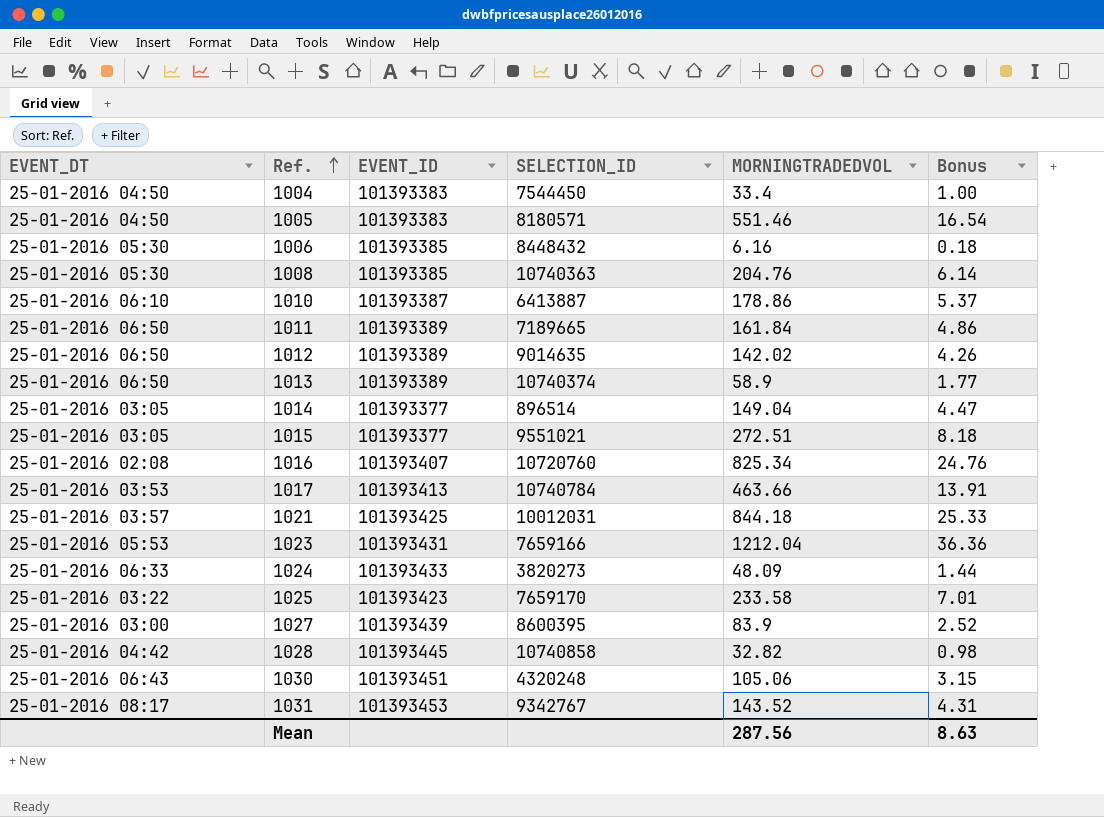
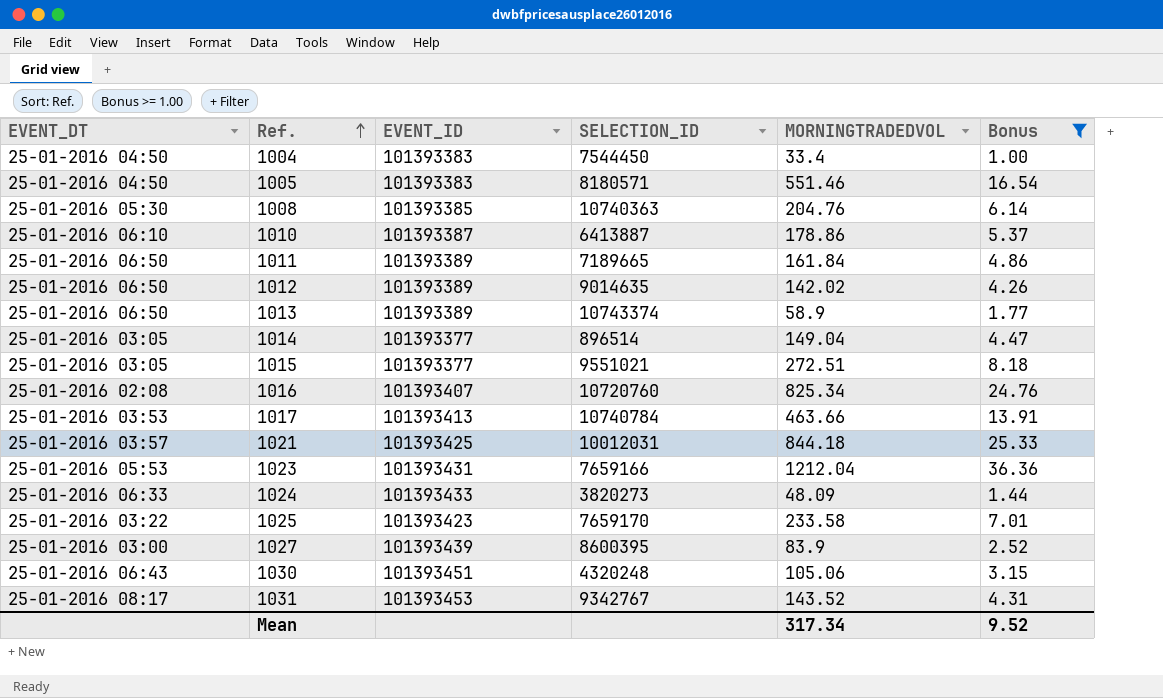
filter: none -> Bonus >= 1.00
1013 | SELECTION_ID: 10740374 -> 10743374
Mean | MORNINGTRADEDVOL: 287.56 -> 317.34
Mean | Bonus: 8.63 -> 9.52

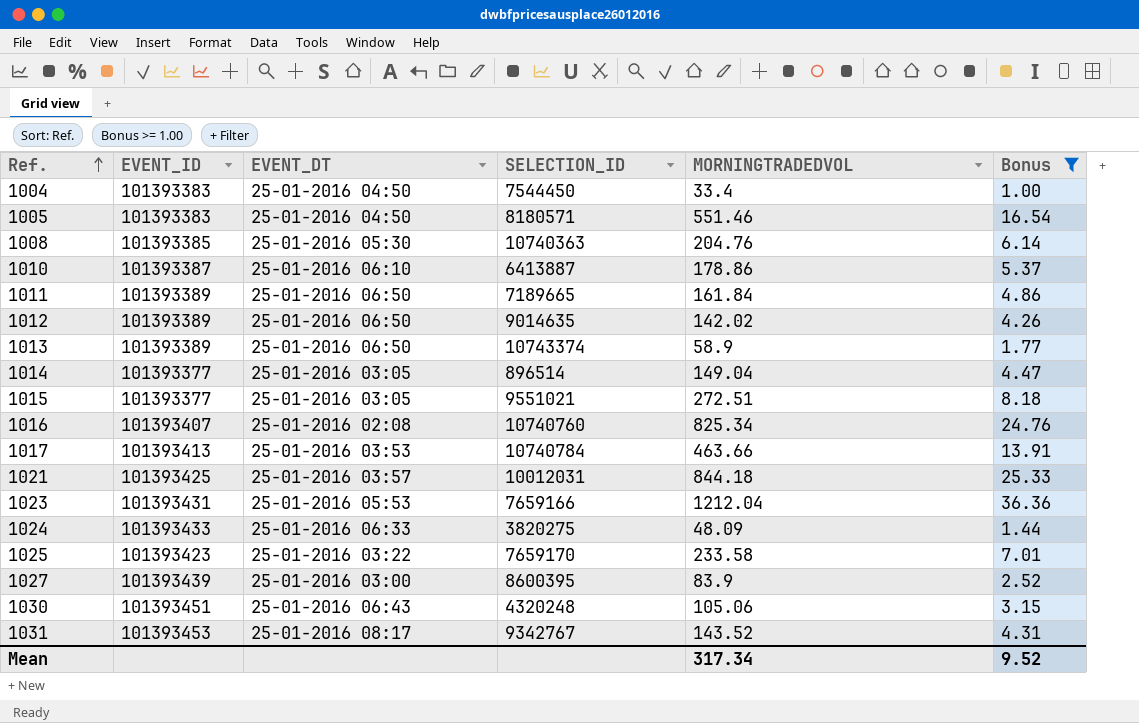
column EVENT_DT | position: 1 -> 3
1016 | SELECTION_ID: 10720760 -> 10740760
1024 | SELECTION_ID: 3820273 -> 3820275

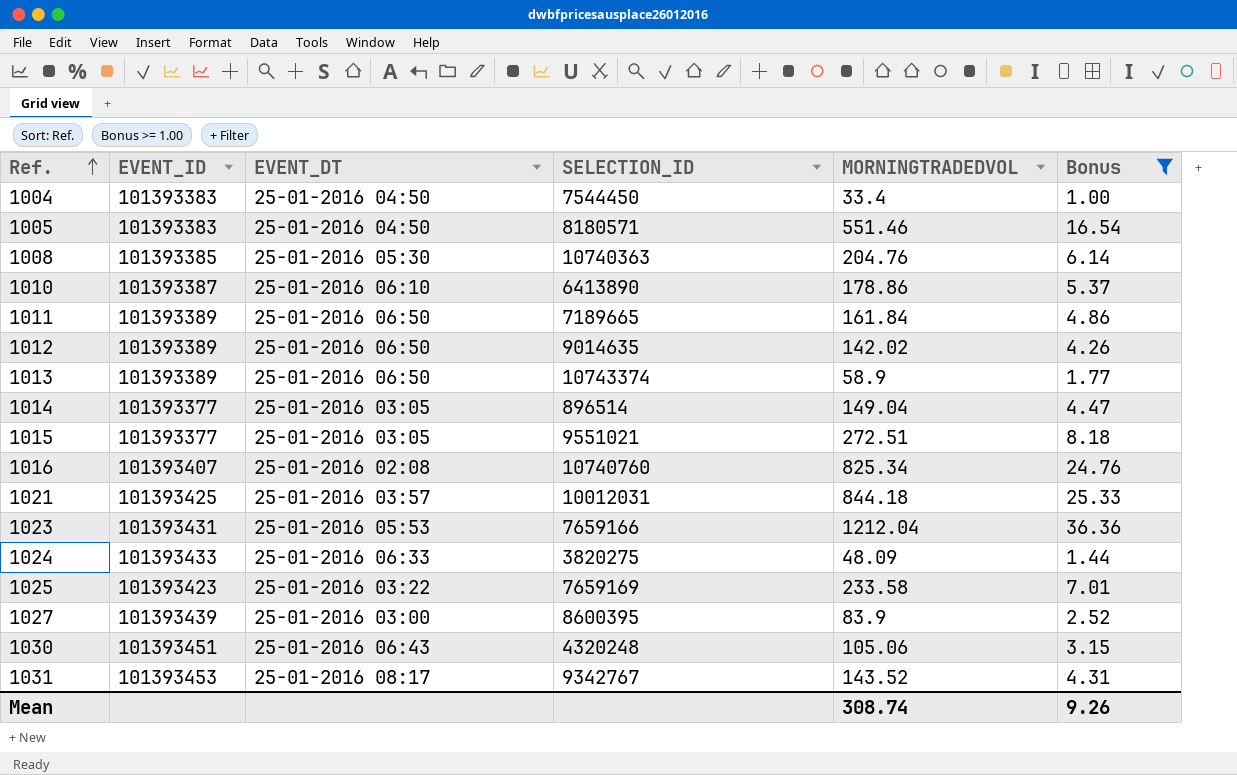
row 1017: 101393413 | 25-01-2016 03:53 | 10740784 | 463.66 | 13.91 -> none
1010 | SELECTION_ID: 6413887 -> 6413890
1025 | SELECTION_ID: 7659170 -> 7659169
Mean | MORNINGTRADEDVOL: 317.34 -> 308.74
Mean | Bonus: 9.52 -> 9.26

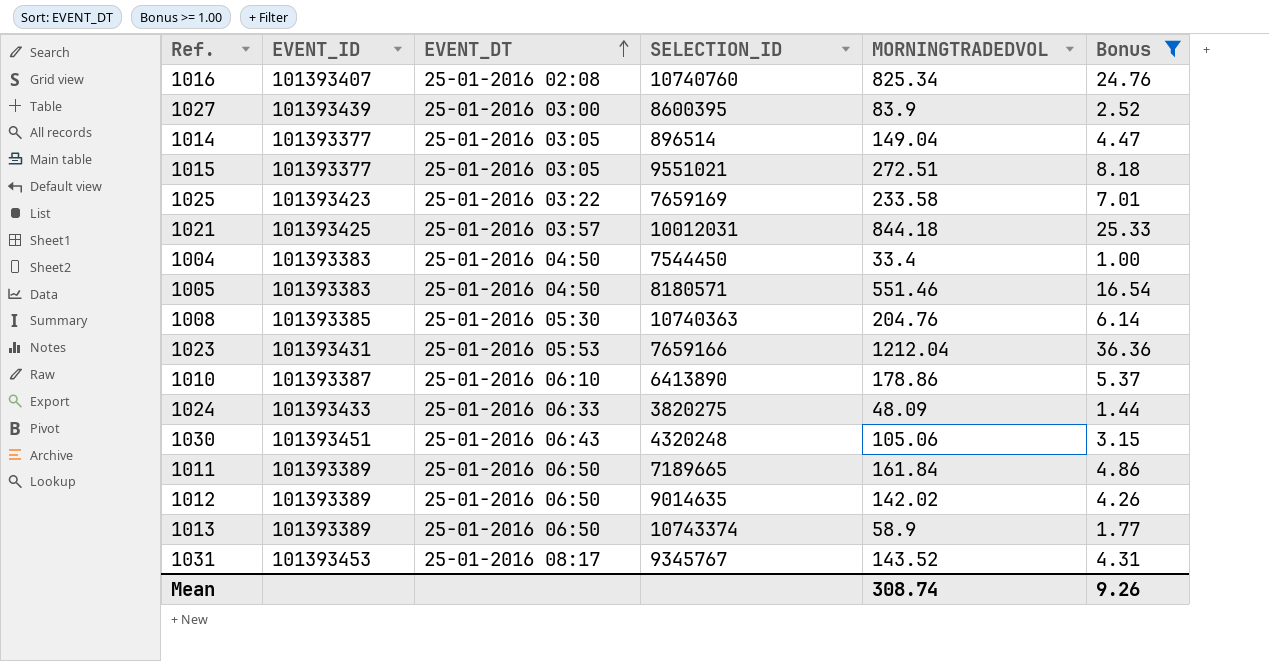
row order: Ref. ascending -> EVENT_DT ascending
1031 | SELECTION_ID: 9342767 -> 9345767

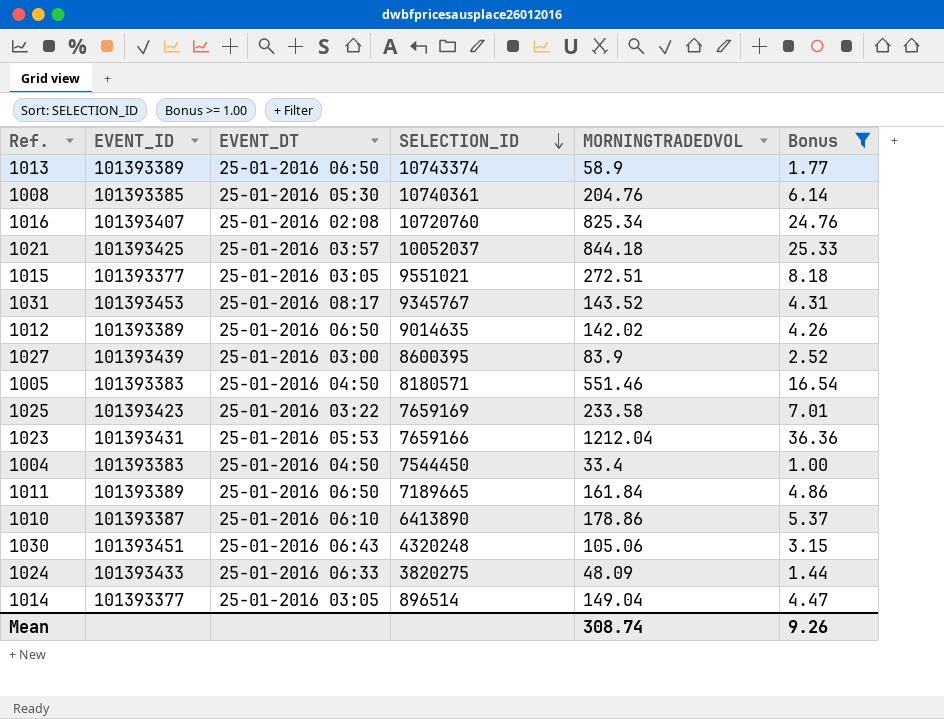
row order: EVENT_DT ascending -> SELECTION_ID descending
1008 | SELECTION_ID: 10740363 -> 10740361
1016 | SELECTION_ID: 10740760 -> 10720760
1021 | SELECTION_ID: 10012031 -> 10052037

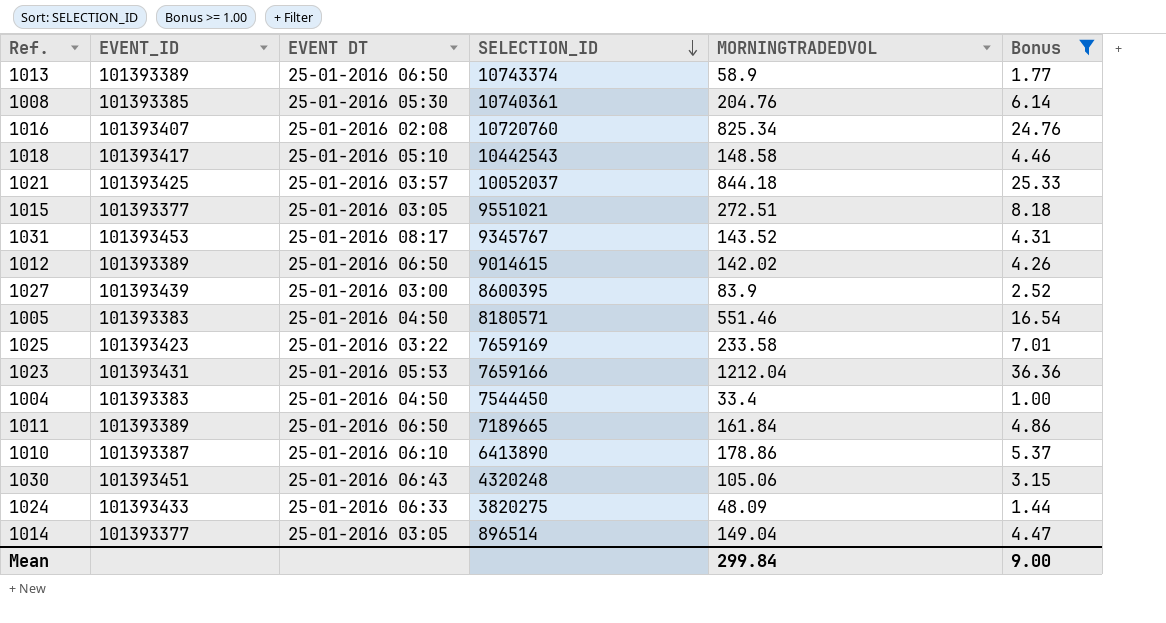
column name: EVENT_DT -> EVENT DT
row 1018: none -> 101393417 | 25-01-2016 05:10 | 10442543 | 148.58 | 4.46
1012 | SELECTION_ID: 9014635 -> 9014615
Mean | MORNINGTRADEDVOL: 308.74 -> 299.84
Mean | Bonus: 9.26 -> 9.00

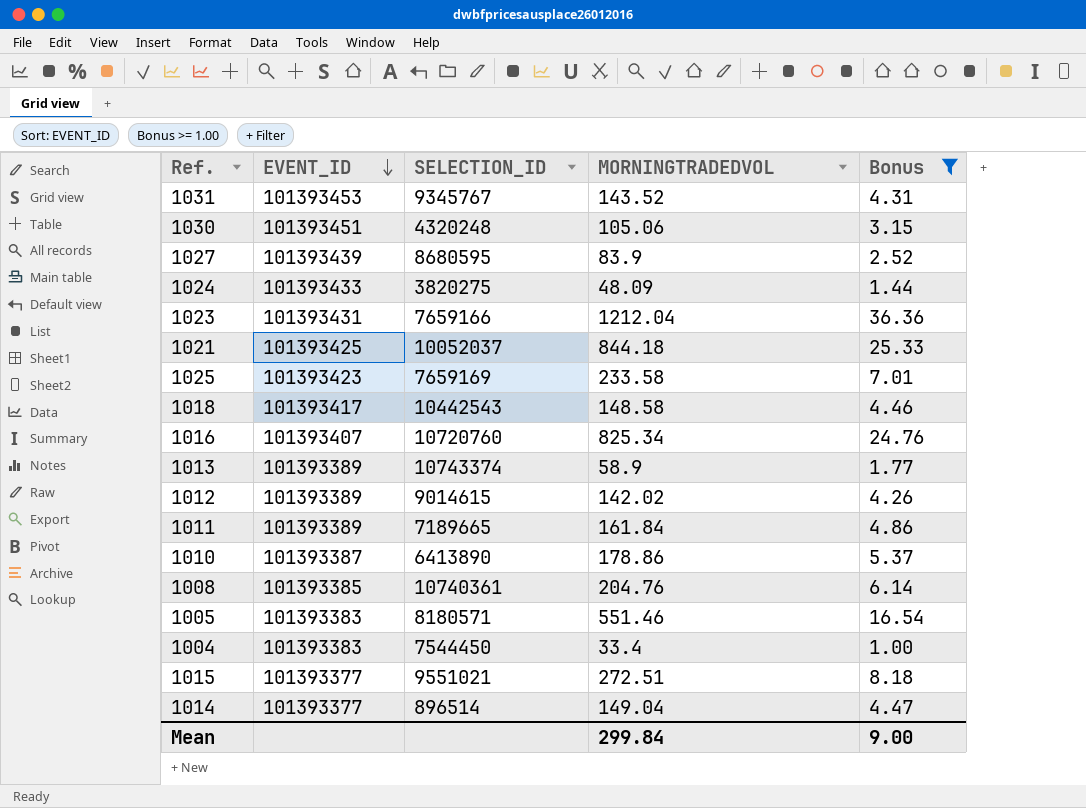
row order: SELECTION_ID descending -> EVENT_ID descending
column EVENT DT | position: 3 -> none
1027 | SELECTION_ID: 8600395 -> 8680595

